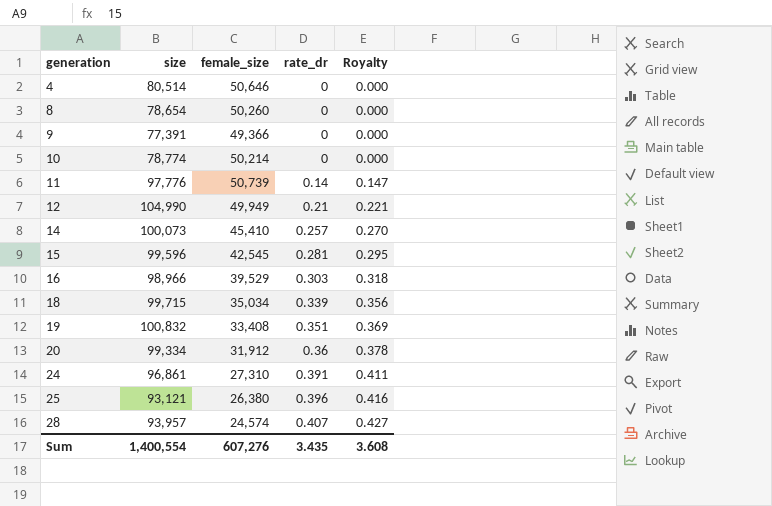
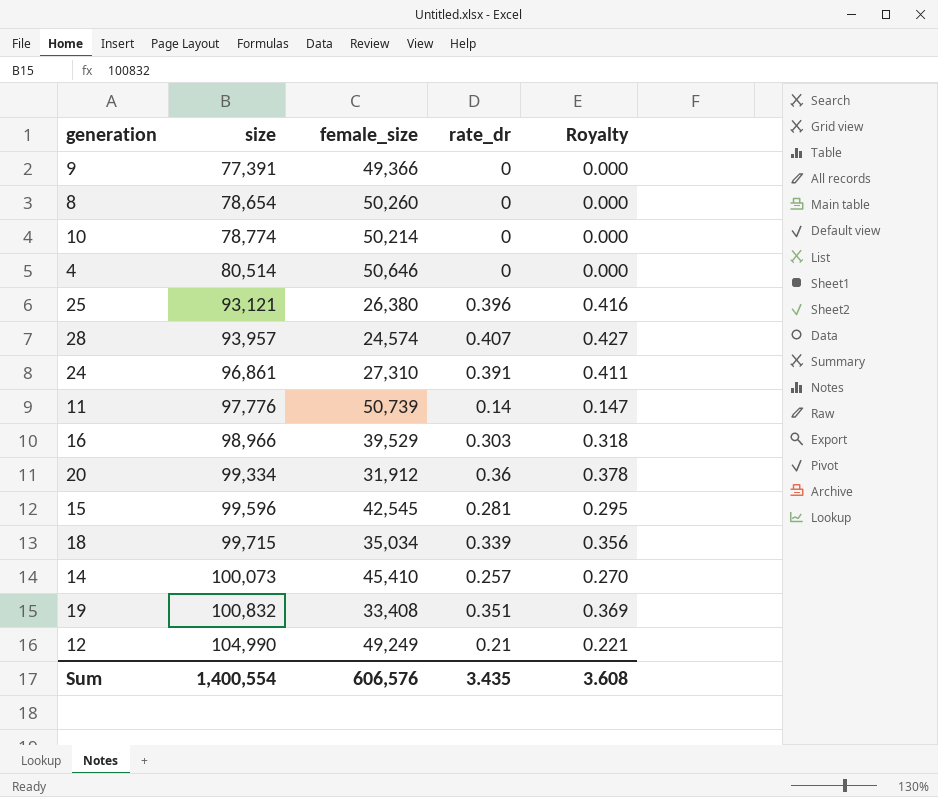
row order: generation ascending -> size ascending
12 | female_size: 49,949 -> 49,249
Sum | female_size: 607,276 -> 606,576

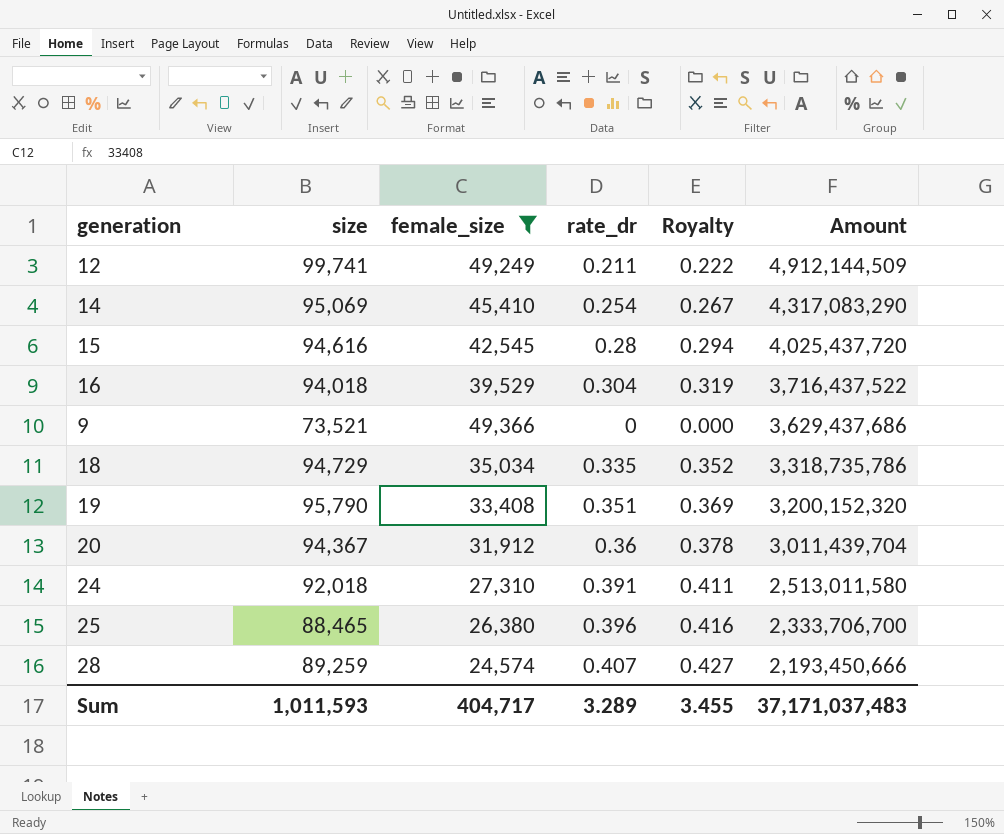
filter: none -> female_size <= 49,366
row order: size ascending -> Amount descending
column Amount | formula: none -> [size] * [female_size]
12 | size: 104,990 -> 99,741
12 | rate_dr: 0.21 -> 0.211
12 | Royalty: 0.221 -> 0.222
14 | size: 100,073 -> 95,069
14 | rate_dr: 0.257 -> 0.254
14 | Royalty: 0.270 -> 0.267
15 | size: 99,596 -> 94,616
15 | rate_dr: 0.281 -> 0.28
15 | Royalty: 0.295 -> 0.294
16 | size: 98,966 -> 94,018
16 | rate_dr: 0.303 -> 0.304
16 | Royalty: 0.318 -> 0.319
9 | size: 77,391 -> 73,521
18 | size: 99,715 -> 94,729
18 | rate_dr: 0.339 -> 0.335
18 | Royalty: 0.356 -> 0.352
19 | size: 100,832 -> 95,790
20 | size: 99,334 -> 94,367
24 | size: 96,861 -> 92,018
25 | size: 93,121 -> 88,465
28 | size: 93,957 -> 89,259
Sum | size: 1,400,554 -> 1,011,593
Sum | female_size: 606,576 -> 404,717
Sum | rate_dr: 3.435 -> 3.289
Sum | Royalty: 3.608 -> 3.455

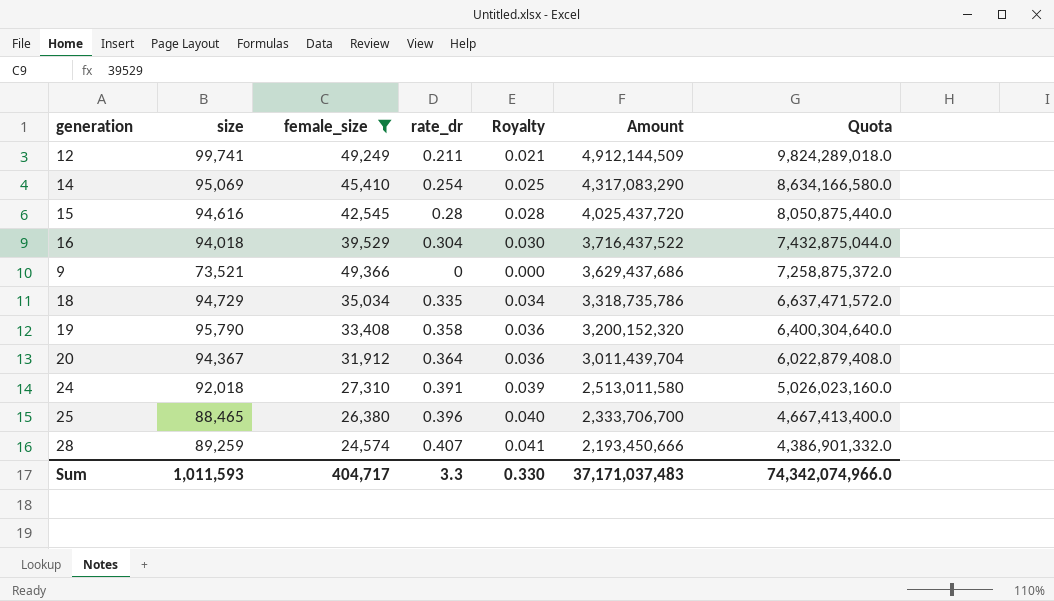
column Royalty | formula: [rate_dr] * 1.05 -> [rate_dr] * 0.1
column Quota | formula: none -> [Amount] * 2
19 | rate_dr: 0.351 -> 0.358
20 | rate_dr: 0.36 -> 0.364
Sum | rate_dr: 3.289 -> 3.3
Sum | Royalty: 3.455 -> 0.330

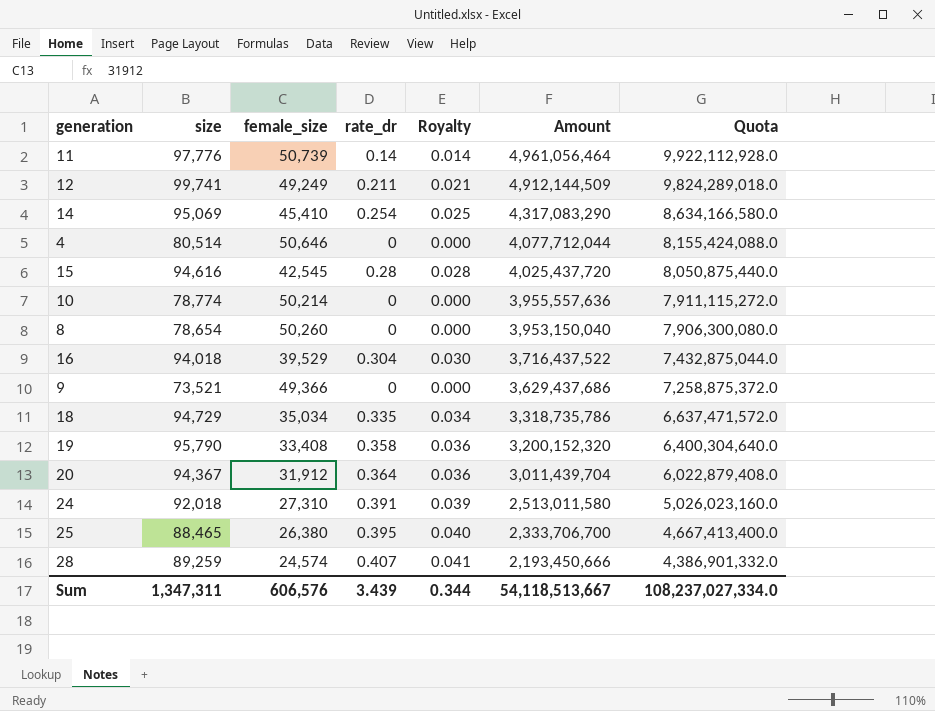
filter: female_size <= 49,366 -> none
25 | rate_dr: 0.396 -> 0.395
Sum | size: 1,011,593 -> 1,347,311
Sum | female_size: 404,717 -> 606,576
Sum | rate_dr: 3.3 -> 3.439
Sum | Royalty: 0.330 -> 0.344
Sum | Amount: 37,171,037,483 -> 54,118,513,667
Sum | Quota: 74,342,074,966.0 -> 108,237,027,334.0

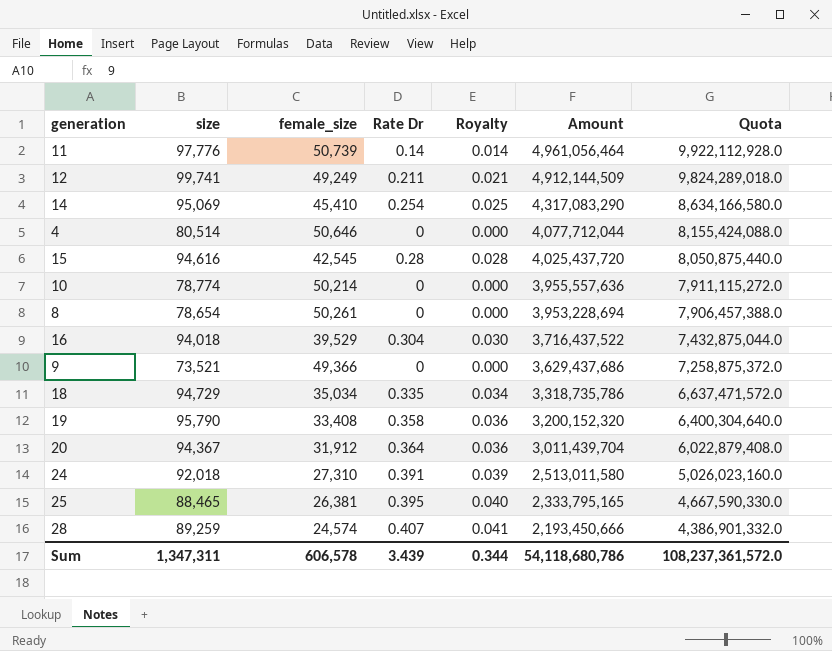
column name: rate_dr -> Rate Dr
8 | female_size: 50,260 -> 50,261
8 | Amount: 3,953,150,040 -> 3,953,228,694
8 | Quota: 7,906,300,080.0 -> 7,906,457,388.0
25 | female_size: 26,380 -> 26,381
25 | Amount: 2,333,706,700 -> 2,333,795,165
25 | Quota: 4,667,413,400.0 -> 4,667,590,330.0
Sum | female_size: 606,576 -> 606,578
Sum | Amount: 54,118,513,667 -> 54,118,680,786
Sum | Quota: 108,237,027,334.0 -> 108,237,361,572.0

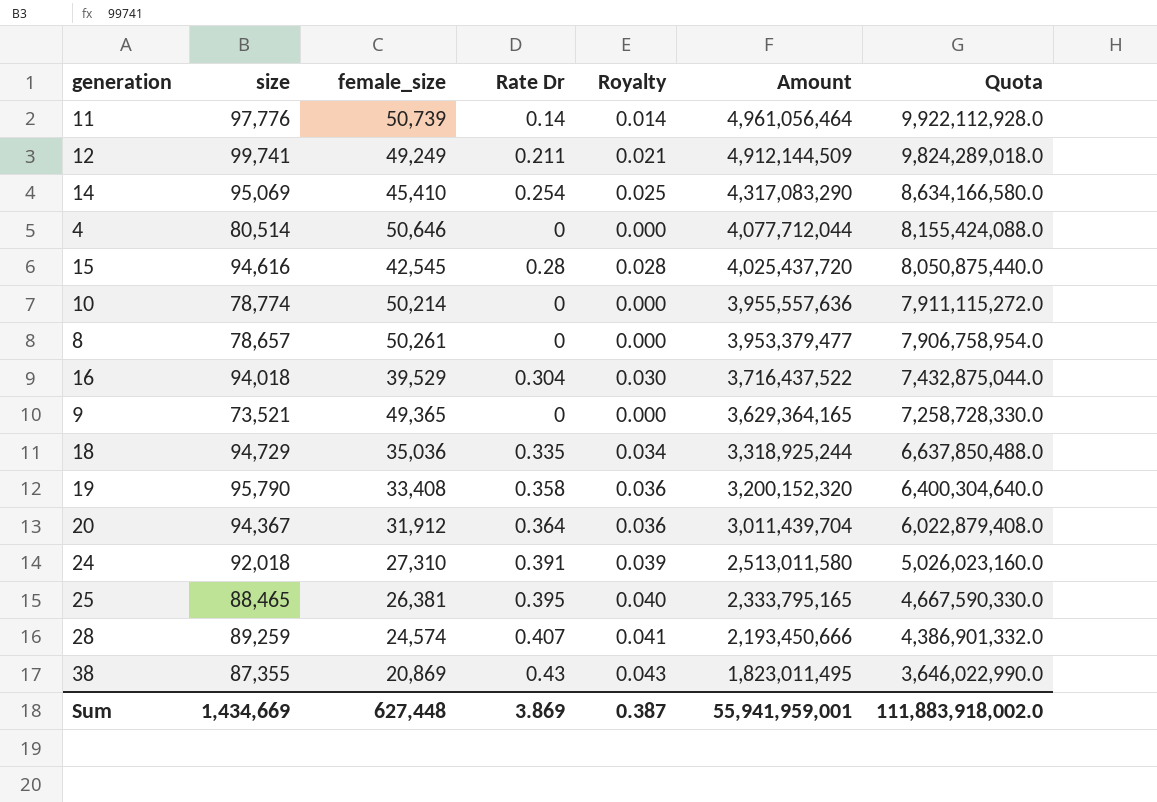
8 | size: 78,654 -> 78,657
8 | Amount: 3,953,228,694 -> 3,953,379,477
8 | Quota: 7,906,457,388.0 -> 7,906,758,954.0
9 | female_size: 49,366 -> 49,365
9 | Amount: 3,629,437,686 -> 3,629,364,165
9 | Quota: 7,258,875,372.0 -> 7,258,728,330.0
18 | female_size: 35,034 -> 35,036
18 | Amount: 3,318,735,786 -> 3,318,925,244
18 | Quota: 6,637,471,572.0 -> 6,637,850,488.0
row 38: none -> 87,355 | 20,869 | 0.43 | 0.043 | 1,823,011,495 | 3,646,022,990.0
Sum | size: 1,347,311 -> 1,434,669
Sum | female_size: 606,578 -> 627,448
Sum | Rate Dr: 3.439 -> 3.869
Sum | Royalty: 0.344 -> 0.387
Sum | Amount: 54,118,680,786 -> 55,941,959,001
Sum | Quota: 108,237,361,572.0 -> 111,883,918,002.0

